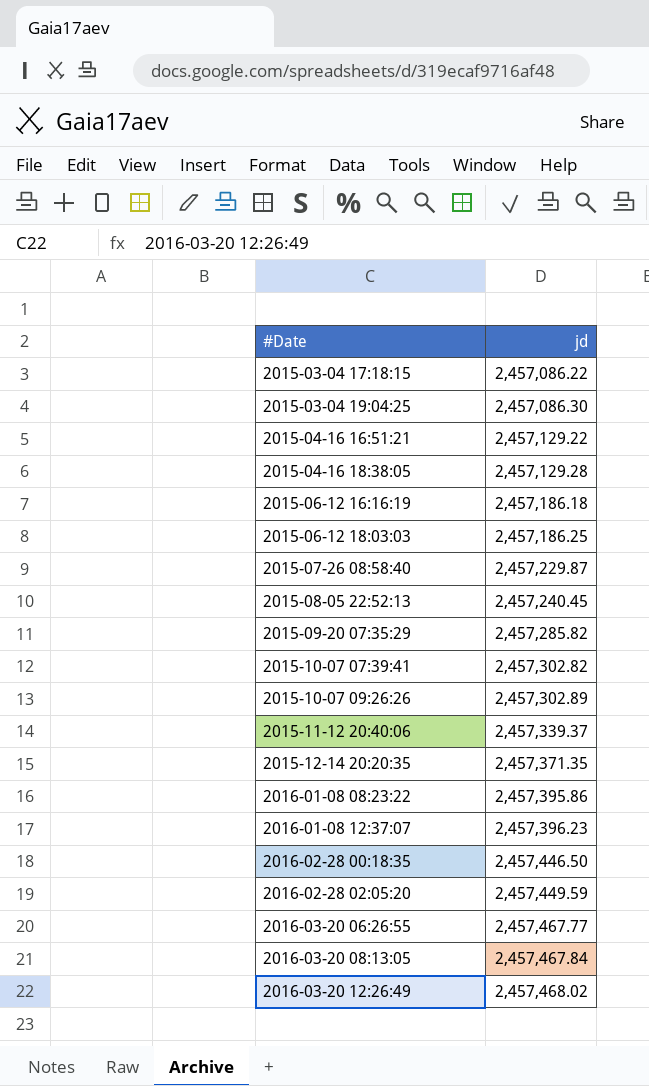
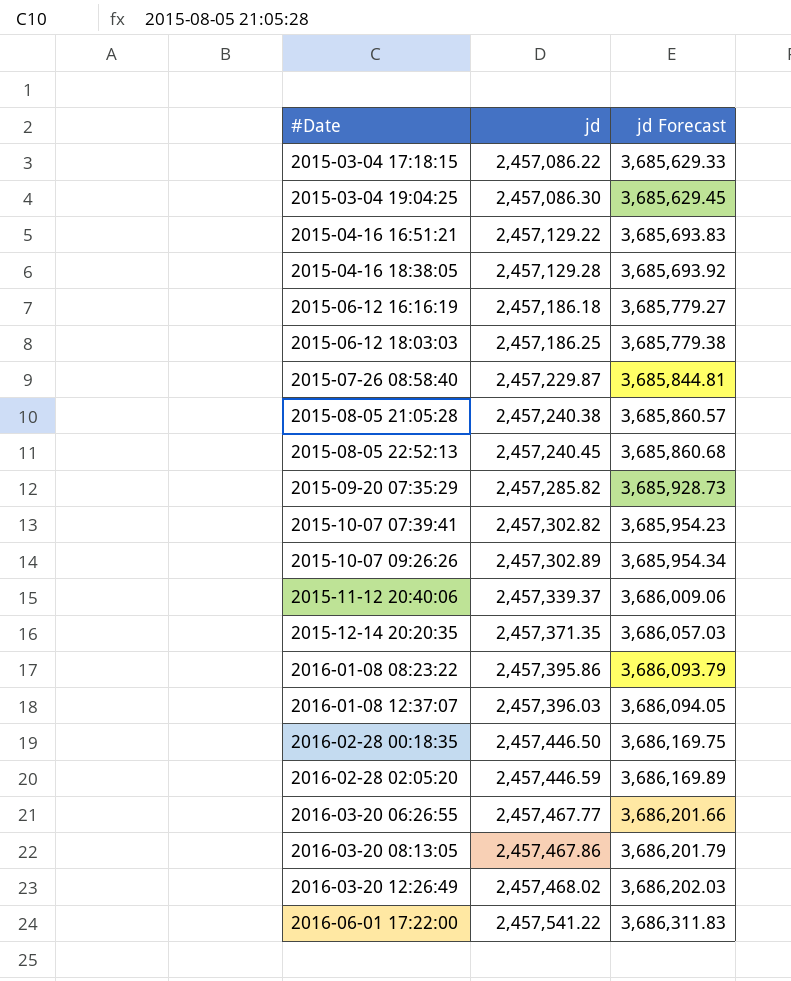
column jd Forecast | formula: none -> [jd] * 1.5
row 2015-08-05 21:05:28: none -> 2,457,240.38 | 3,685,860.57
2016-01-08 12:37:07 | jd: 2,457,396.23 -> 2,457,396.03
2016-02-28 02:05:20 | jd: 2,457,449.59 -> 2,457,446.59
2016-03-20 08:13:05 | jd: 2,457,467.84 -> 2,457,467.86
row 2016-06-01 17:22:00: none -> 2,457,541.22 | 3,686,311.83

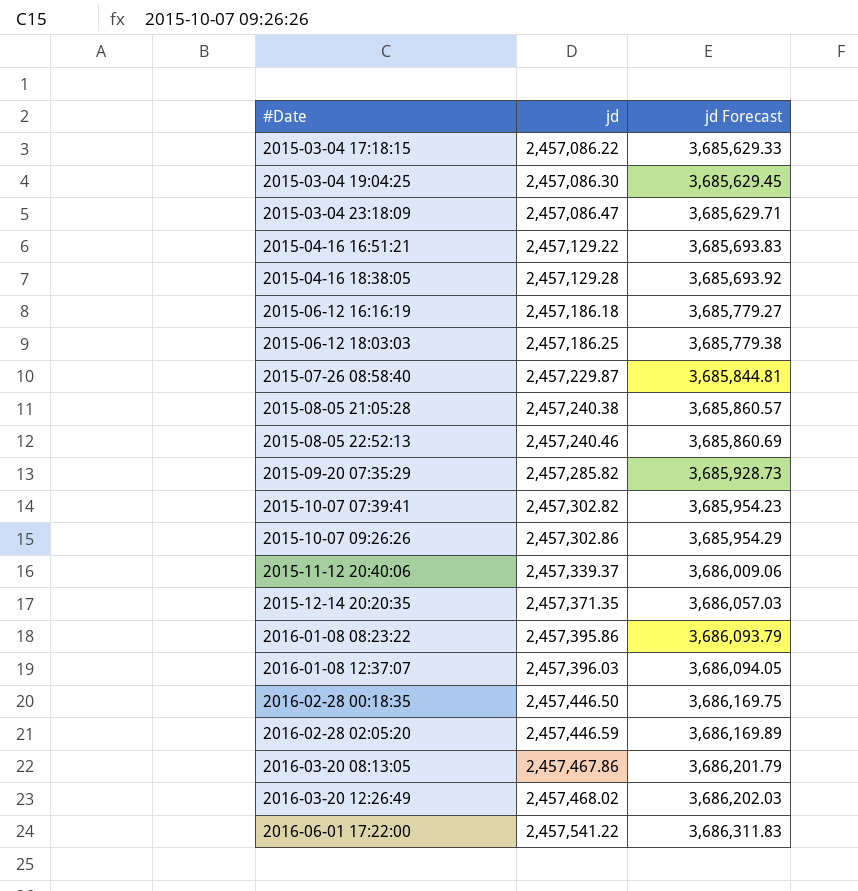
row 2016-03-20 06:26:55: 2,457,467.77 | 3,686,201.66 -> none
row 2015-03-04 23:18:09: none -> 2,457,086.47 | 3,685,629.71
2015-08-05 22:52:13 | jd: 2,457,240.45 -> 2,457,240.46
2015-08-05 22:52:13 | jd Forecast: 3,685,860.68 -> 3,685,860.69
2015-10-07 09:26:26 | jd: 2,457,302.89 -> 2,457,302.86
2015-10-07 09:26:26 | jd Forecast: 3,685,954.34 -> 3,685,954.29

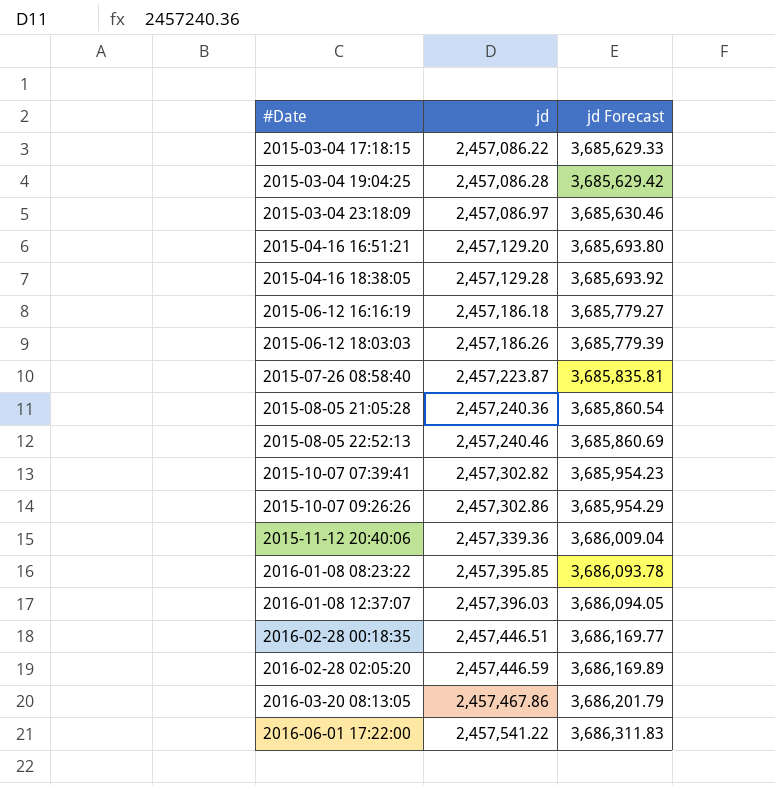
row 2015-09-20 07:35:29: 2,457,285.82 | 3,685,928.73 -> none
row 2015-12-14 20:20:35: 2,457,371.35 | 3,686,057.03 -> none
row 2016-03-20 12:26:49: 2,457,468.02 | 3,686,202.03 -> none
2015-03-04 19:04:25 | jd: 2,457,086.30 -> 2,457,086.28
2015-03-04 19:04:25 | jd Forecast: 3,685,629.45 -> 3,685,629.42
2015-03-04 23:18:09 | jd: 2,457,086.47 -> 2,457,086.97
2015-03-04 23:18:09 | jd Forecast: 3,685,629.71 -> 3,685,630.46
2015-04-16 16:51:21 | jd: 2,457,129.22 -> 2,457,129.20
2015-04-16 16:51:21 | jd Forecast: 3,685,693.83 -> 3,685,693.80
2015-06-12 18:03:03 | jd: 2,457,186.25 -> 2,457,186.26
2015-06-12 18:03:03 | jd Forecast: 3,685,779.38 -> 3,685,779.39
2015-07-26 08:58:40 | jd: 2,457,229.87 -> 2,457,223.87
2015-07-26 08:58:40 | jd Forecast: 3,685,844.81 -> 3,685,835.81
2015-08-05 21:05:28 | jd: 2,457,240.38 -> 2,457,240.36
2015-08-05 21:05:28 | jd Forecast: 3,685,860.57 -> 3,685,860.54
2015-11-12 20:40:06 | jd: 2,457,339.37 -> 2,457,339.36
2015-11-12 20:40:06 | jd Forecast: 3,686,009.06 -> 3,686,009.04
2016-01-08 08:23:22 | jd: 2,457,395.86 -> 2,457,395.85
2016-01-08 08:23:22 | jd Forecast: 3,686,093.79 -> 3,686,093.78
2016-02-28 00:18:35 | jd: 2,457,446.50 -> 2,457,446.51
2016-02-28 00:18:35 | jd Forecast: 3,686,169.75 -> 3,686,169.77

